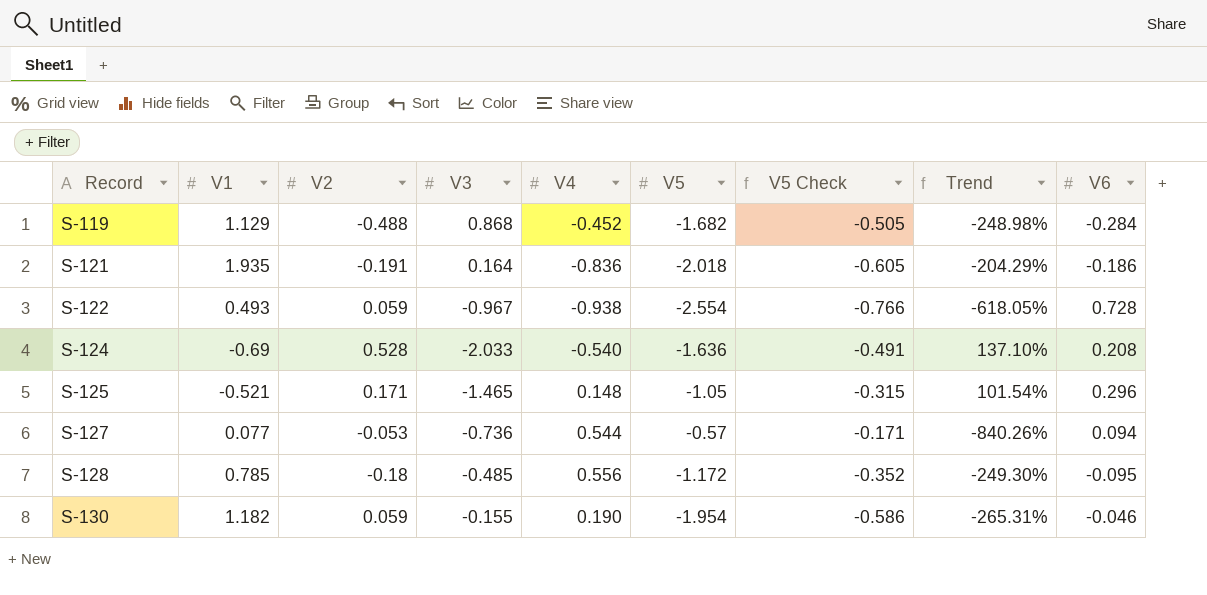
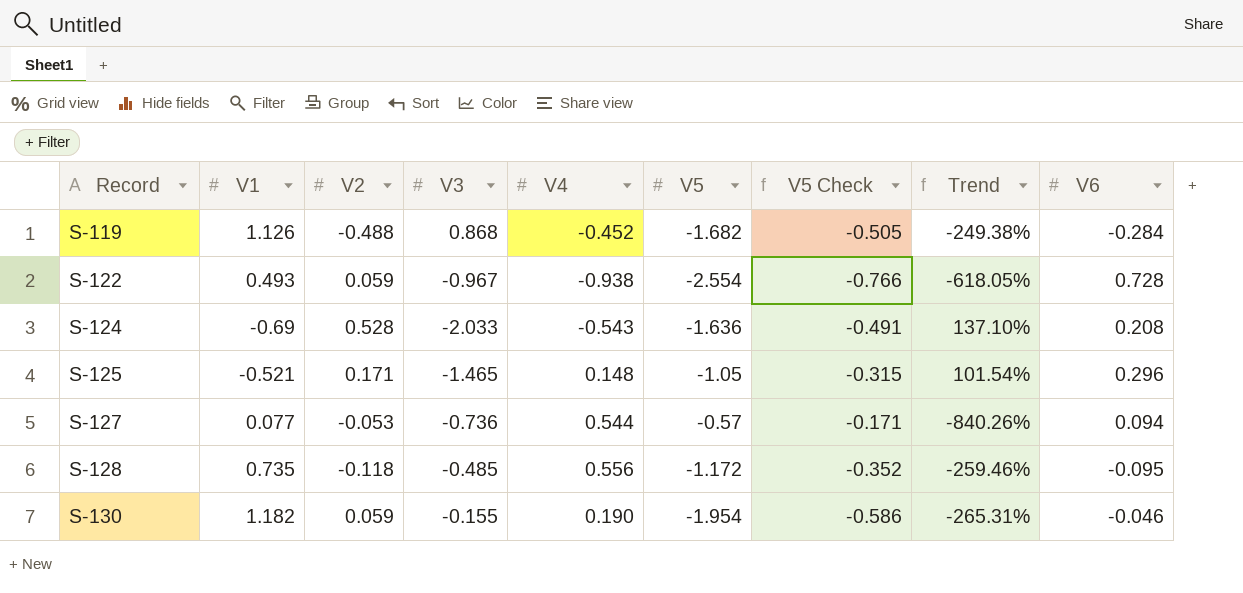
row S-121: 1.935 | -0.191 | 0.164 | -0.836 | -2.018 | -0.605 | -204.29% | -0.186 -> none
S-119 | V1: 1.129 -> 1.126
S-119 | Trend: -248.98% -> -249.38%
S-124 | V4: -0.540 -> -0.543
S-128 | V1: 0.785 -> 0.735
S-128 | V2: -0.18 -> -0.118
S-128 | Trend: -249.30% -> -259.46%

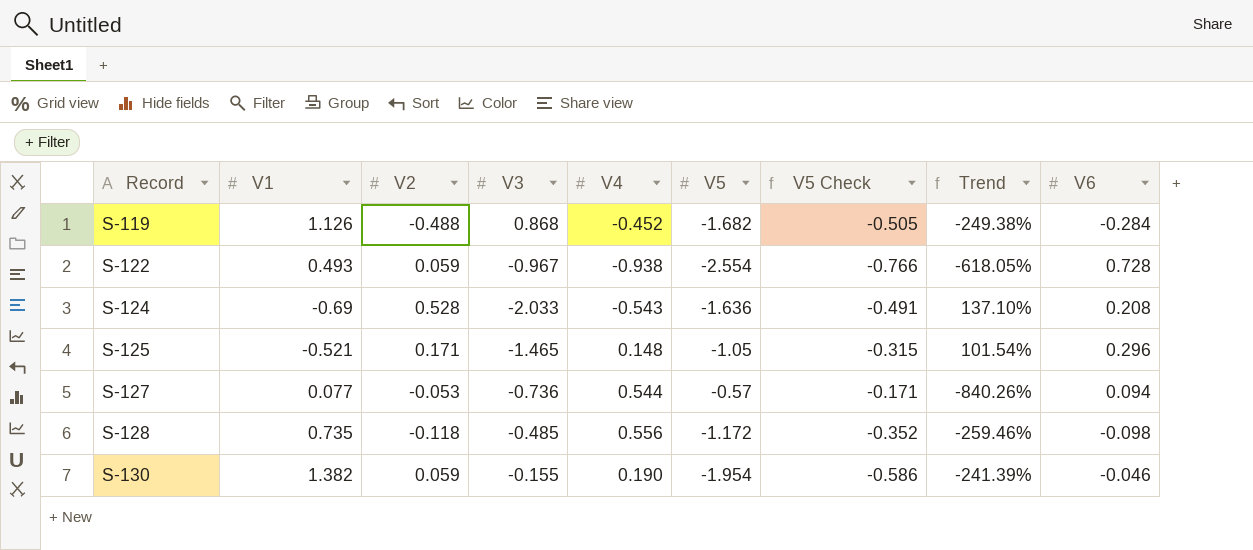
S-128 | V6: -0.095 -> -0.098
S-130 | V1: 1.182 -> 1.382
S-130 | Trend: -265.31% -> -241.39%

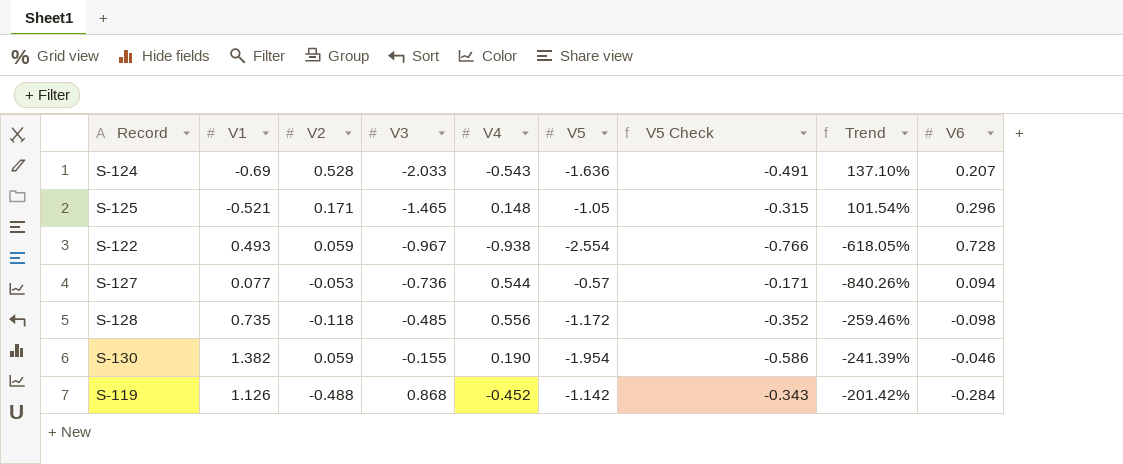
row order: Record ascending -> V3 ascending
S-124 | V6: 0.208 -> 0.207
S-119 | V5: -1.682 -> -1.142
S-119 | V5 Check: -0.505 -> -0.343
S-119 | Trend: -249.38% -> -201.42%

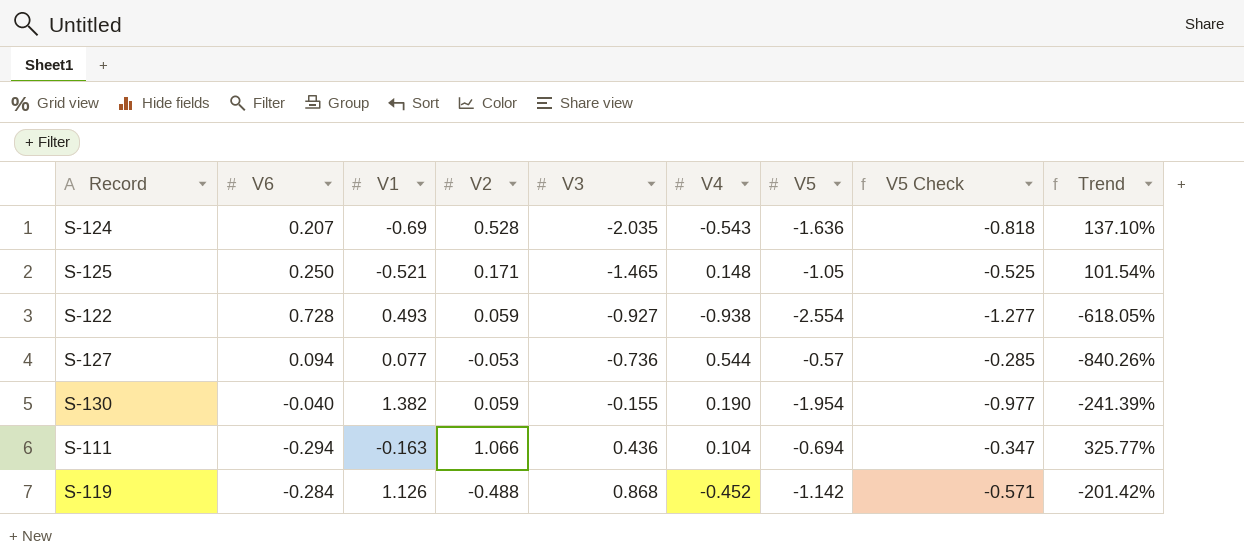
column V6 | position: 9 -> 2
column V5 Check | formula: [V5] * 0.3 -> [V5] * 0.5
row S-128: 0.735 | -0.118 | -0.485 | 0.556 | -1.172 | -0.352 | -259.46% | -0.098 -> none
S-124 | V3: -2.033 -> -2.035
S-125 | V6: 0.296 -> 0.250
S-122 | V3: -0.967 -> -0.927
S-130 | V6: -0.046 -> -0.040
row S-111: none -> -0.294 | -0.163 | 1.066 | 0.436 | 0.104 | -0.694 | -0.347 | 325.77%

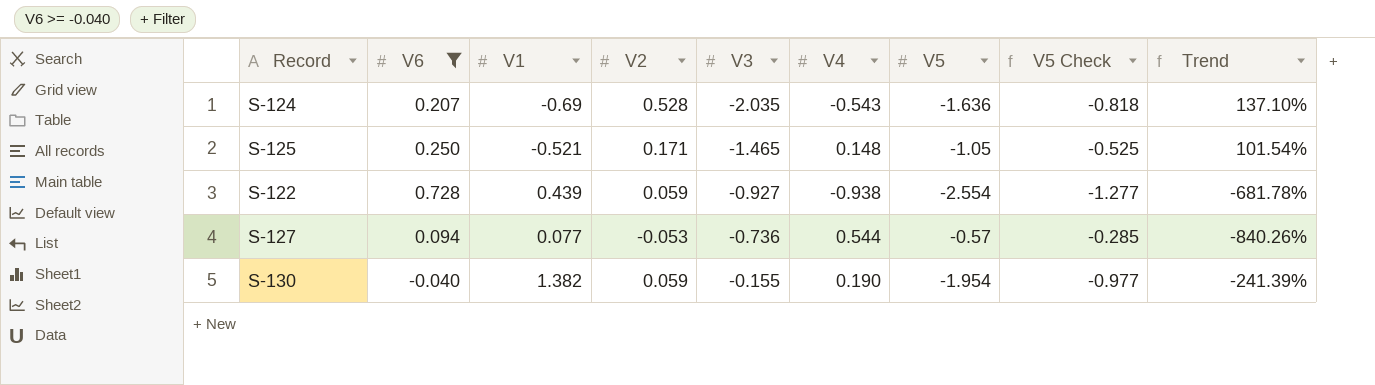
filter: none -> V6 >= -0.040
S-122 | V1: 0.493 -> 0.439
S-122 | Trend: -618.05% -> -681.78%

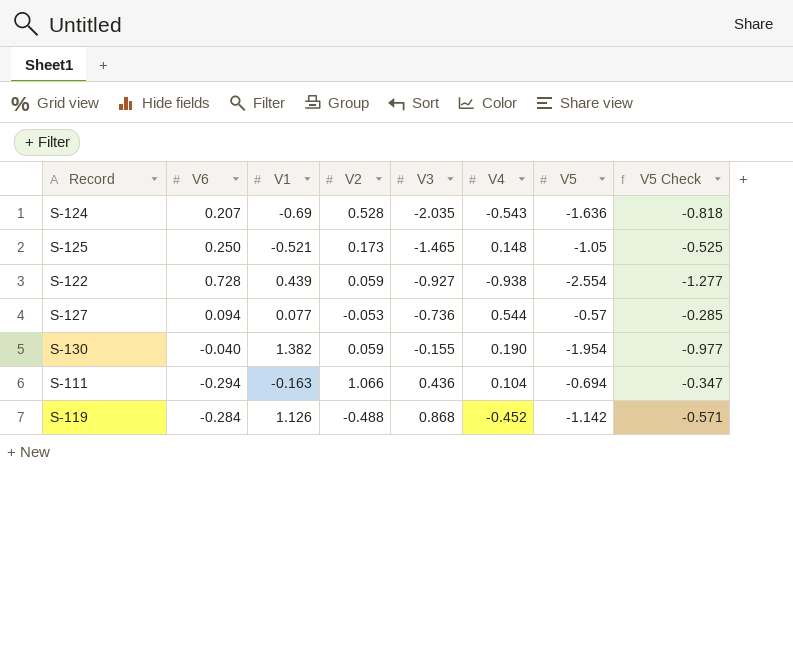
filter: V6 >= -0.040 -> none
column Trend | formula: ([V5] - [V1]) / [V1] -> none
S-125 | V2: 0.171 -> 0.173

